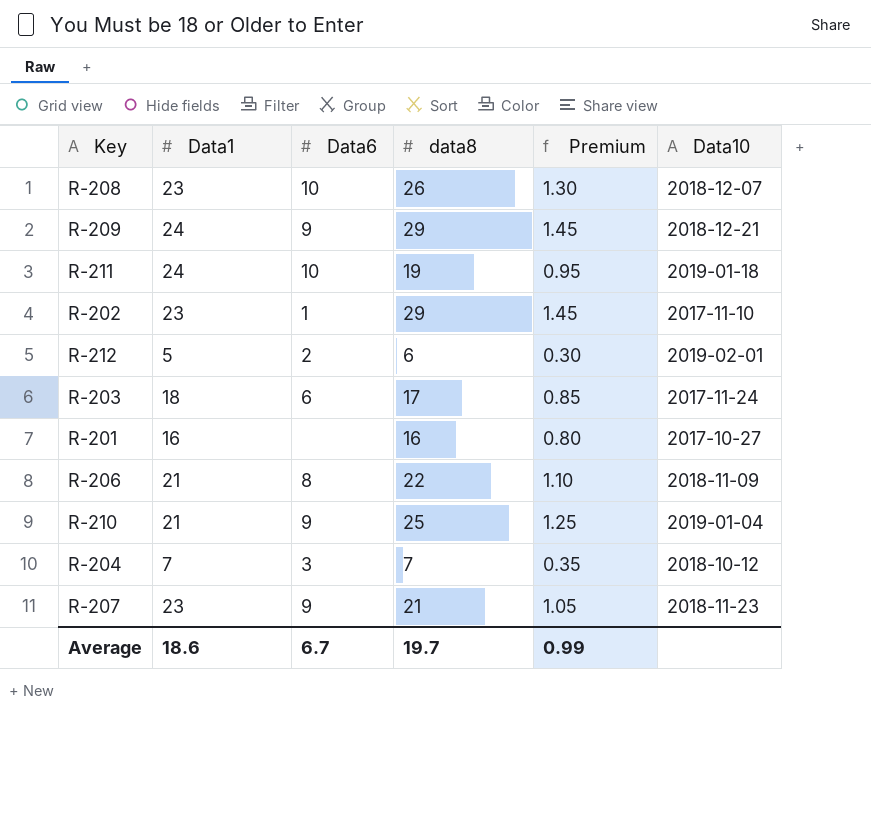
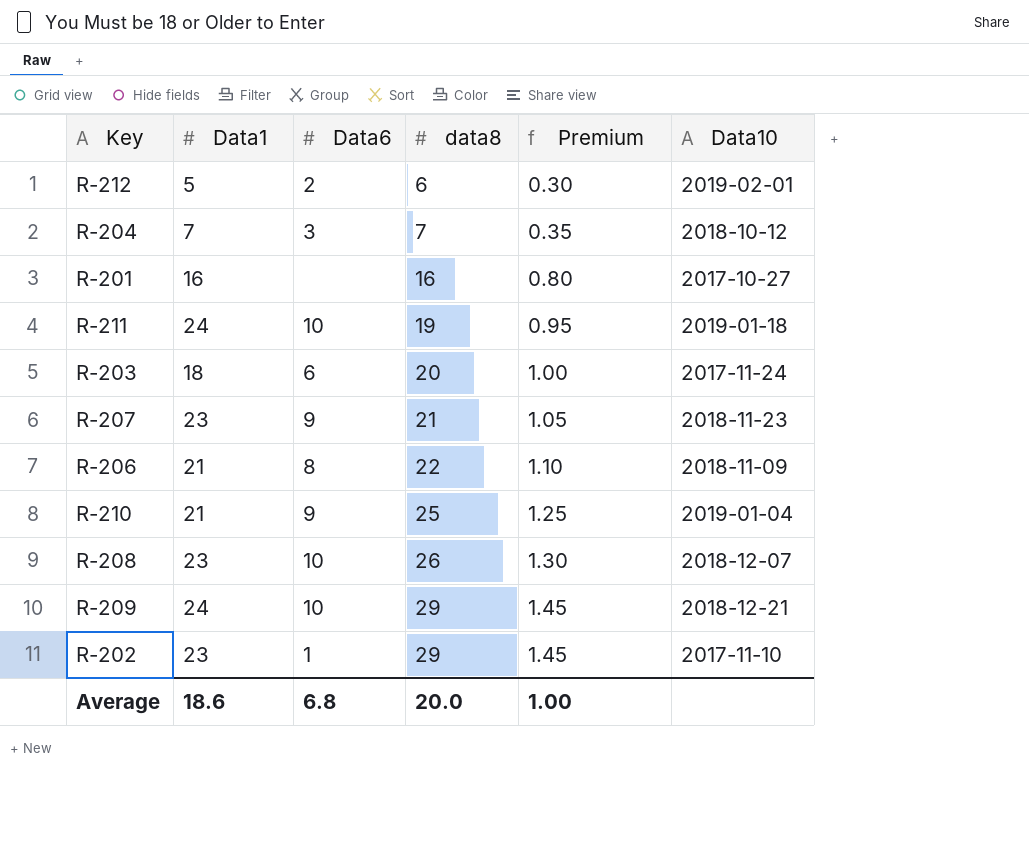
row order: none -> data8 ascending
R-203 | data8: 17 -> 20
R-203 | Premium: 0.85 -> 1.00
R-209 | Data6: 9 -> 10
Average | Data6: 6.7 -> 6.8
Average | data8: 19.7 -> 20.0
Average | Premium: 0.99 -> 1.00

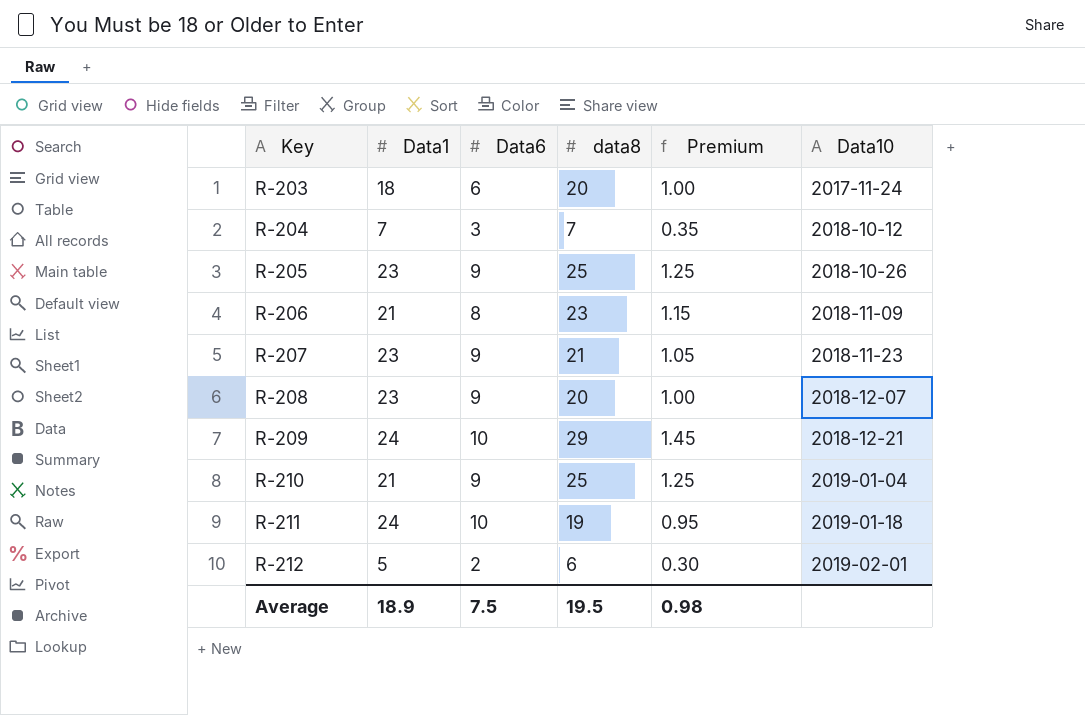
row order: data8 ascending -> Key ascending
row R-201: 16 | none | 16 | 0.80 | 2017-10-27 -> none
row R-202: 23 | 1 | 29 | 1.45 | 2017-11-10 -> none
row R-205: none -> 23 | 9 | 25 | 1.25 | 2018-10-26
R-206 | data8: 22 -> 23
R-206 | Premium: 1.10 -> 1.15
R-208 | Data6: 10 -> 9
R-208 | data8: 26 -> 20
R-208 | Premium: 1.30 -> 1.00
Average | Data1: 18.6 -> 18.9
Average | Data6: 6.8 -> 7.5
Average | data8: 20.0 -> 19.5
Average | Premium: 1.00 -> 0.98

